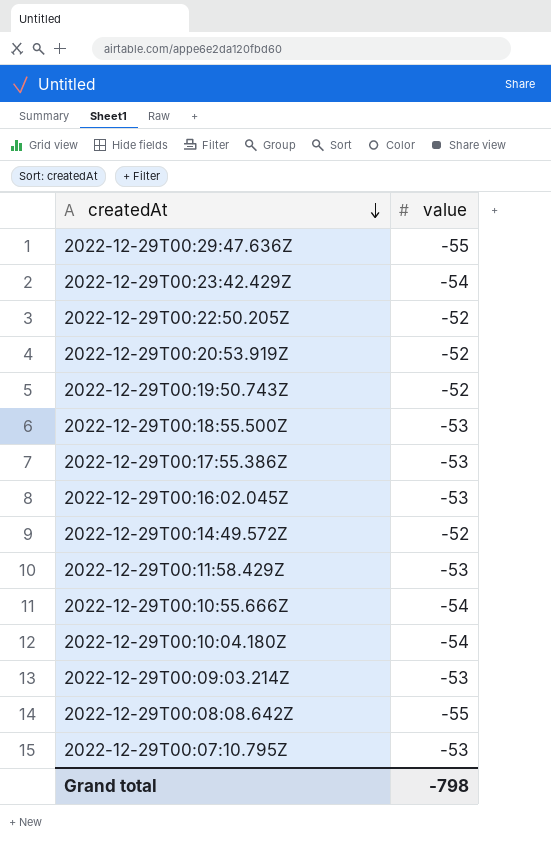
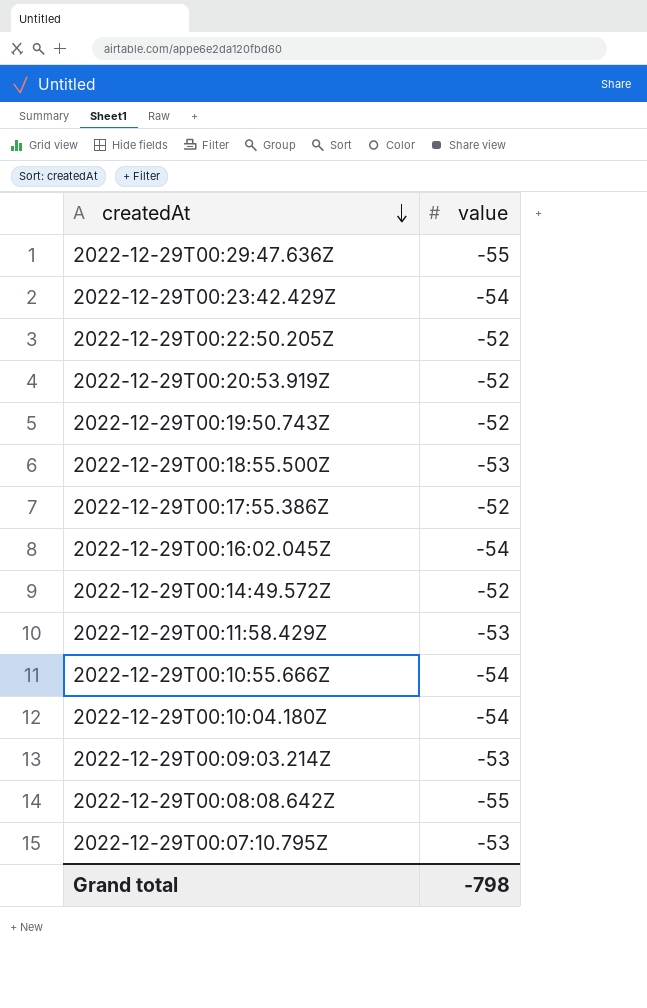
2022-12-29T00:17:55.386Z | value: -53 -> -52
2022-12-29T00:16:02.045Z | value: -53 -> -54

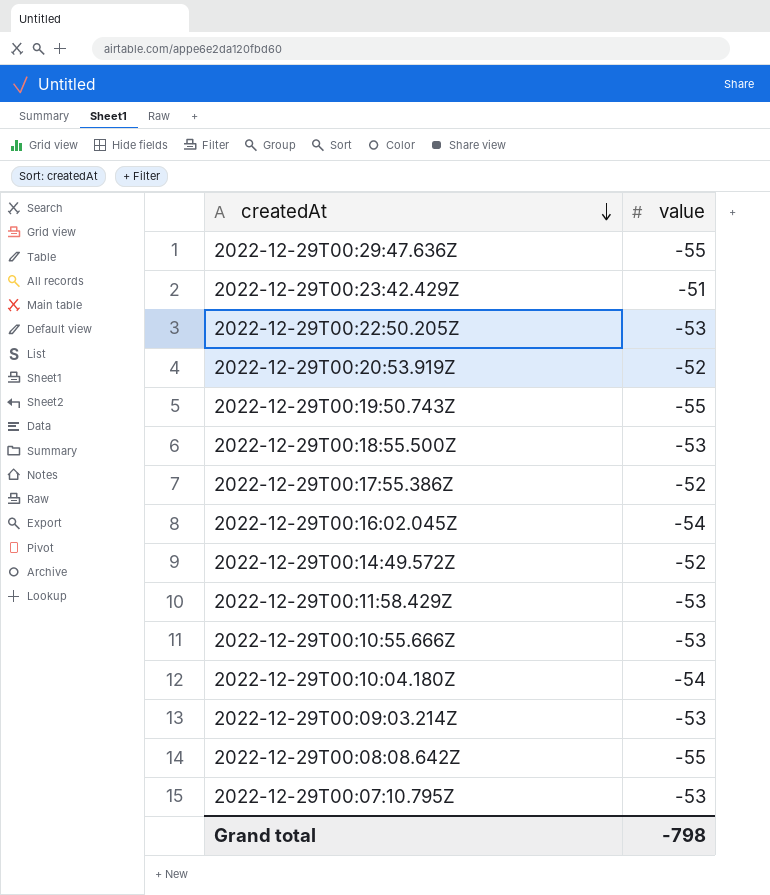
2022-12-29T00:23:42.429Z | value: -54 -> -51
2022-12-29T00:22:50.205Z | value: -52 -> -53
2022-12-29T00:19:50.743Z | value: -52 -> -55
2022-12-29T00:10:55.666Z | value: -54 -> -53

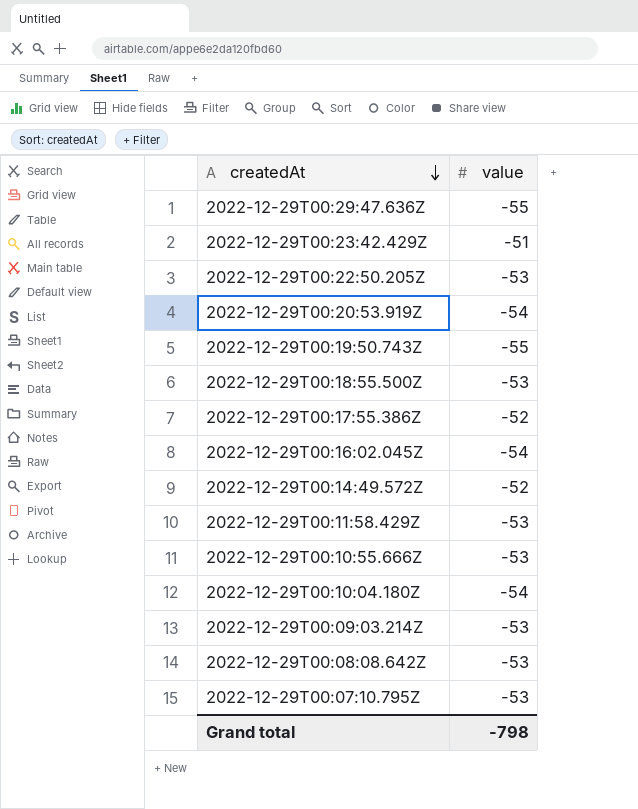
2022-12-29T00:20:53.919Z | value: -52 -> -54
2022-12-29T00:08:08.642Z | value: -55 -> -53

